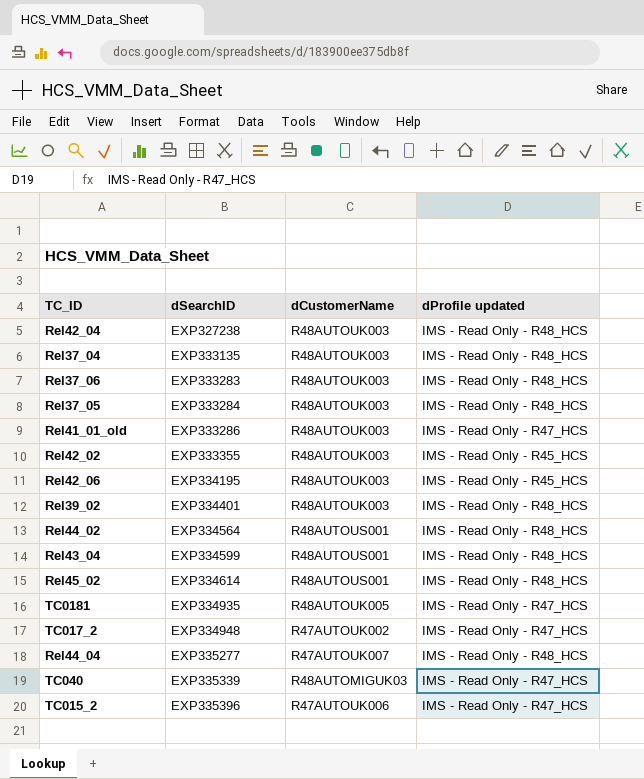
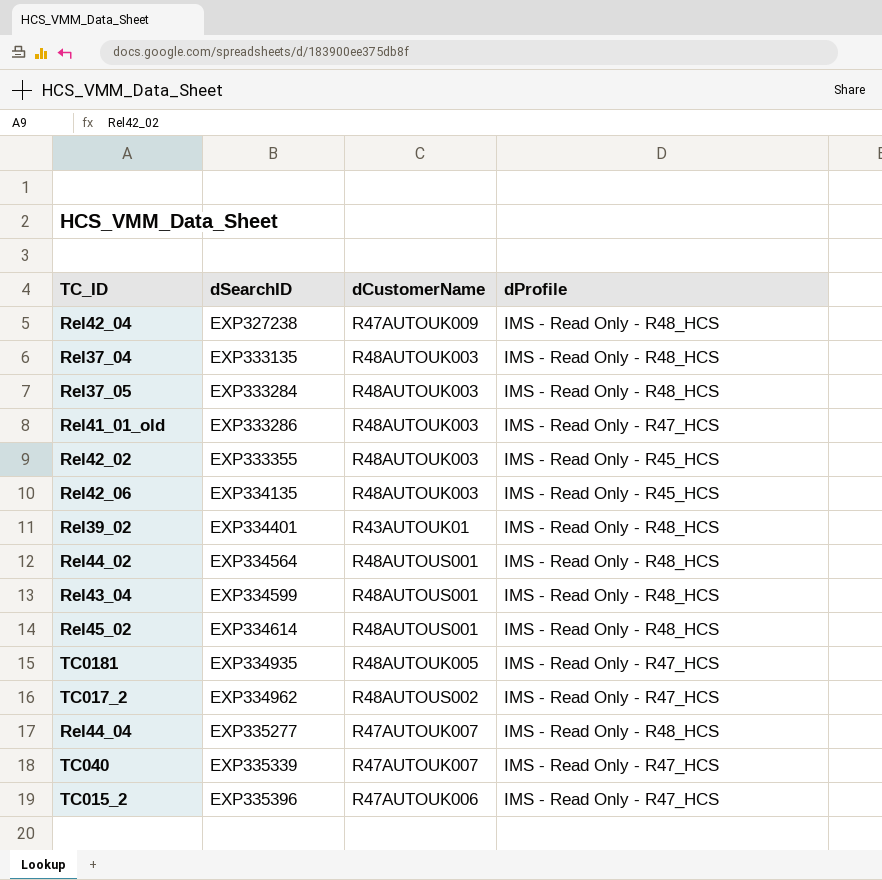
column name: dProfile updated -> dProfile
row Rel37_06: EXP333283 | R48AUTOUK003 | IMS - Read Only - R48_HCS -> none
Rel42_04 | dCustomerName: R48AUTOUK003 -> R47AUTOUK009
Rel42_06 | dSearchID: EXP334195 -> EXP334135
Rel39_02 | dCustomerName: R48AUTOUK003 -> R43AUTOUK01
TC017_2 | dSearchID: EXP334948 -> EXP334962
TC017_2 | dCustomerName: R47AUTOUK002 -> R48AUTOUS002
TC040 | dCustomerName: R48AUTOMIGUK03 -> R47AUTOUK007

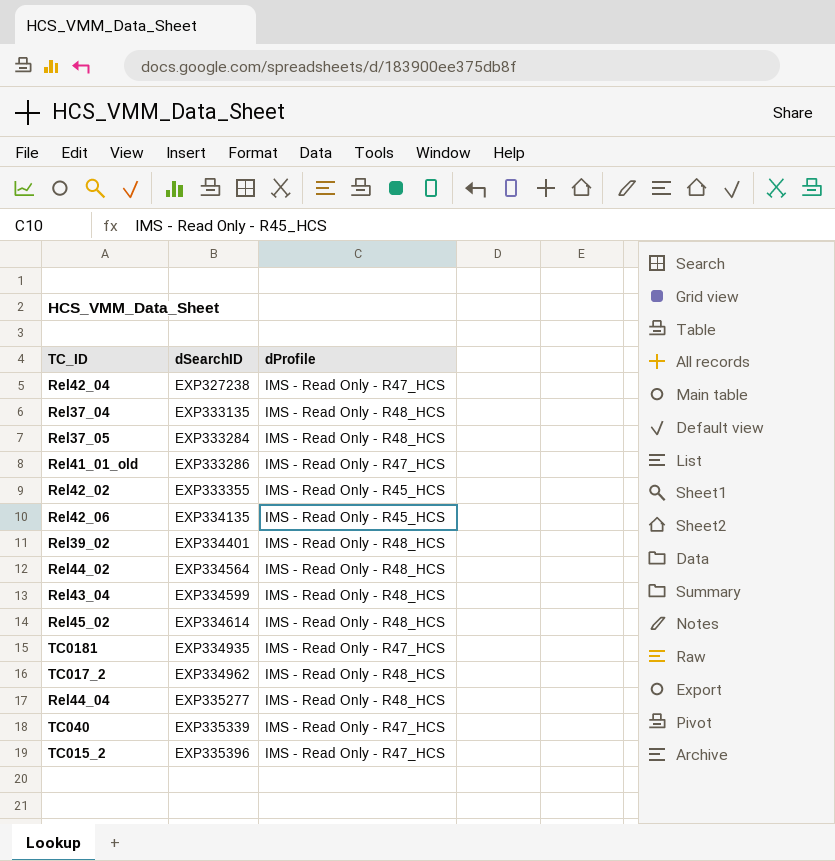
column dCustomerName | position: 3 -> none
Rel42_04 | dProfile: IMS - Read Only - R48_HCS -> IMS - Read Only - R47_HCS
TC017_2 | dProfile: IMS - Read Only - R47_HCS -> IMS - Read Only - R48_HCS

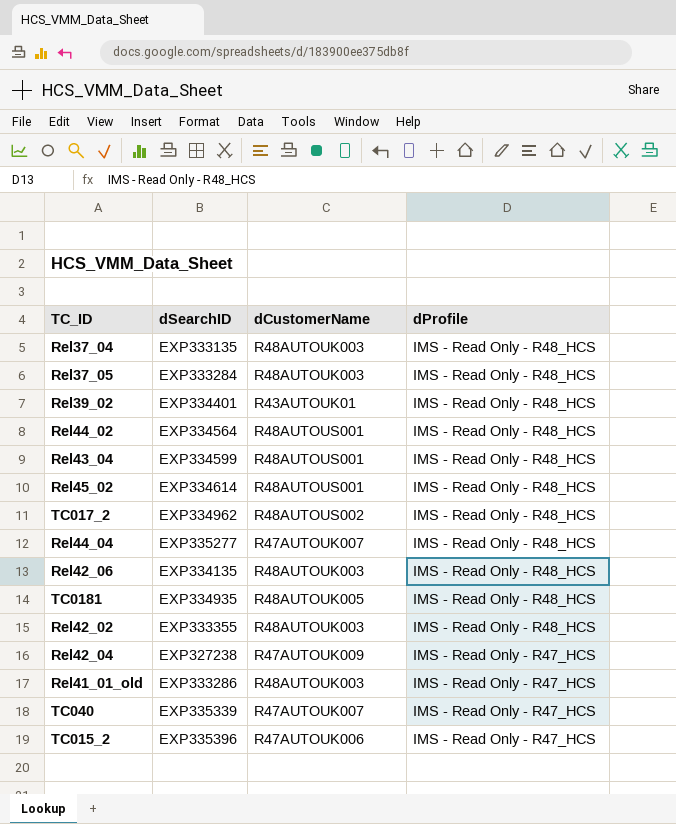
row order: dSearchID ascending -> dProfile descending
column dCustomerName | position: none -> 3
Rel42_06 | dProfile: IMS - Read Only - R45_HCS -> IMS - Read Only - R48_HCS
TC0181 | dProfile: IMS - Read Only - R47_HCS -> IMS - Read Only - R48_HCS
Rel42_02 | dProfile: IMS - Read Only - R45_HCS -> IMS - Read Only - R48_HCS

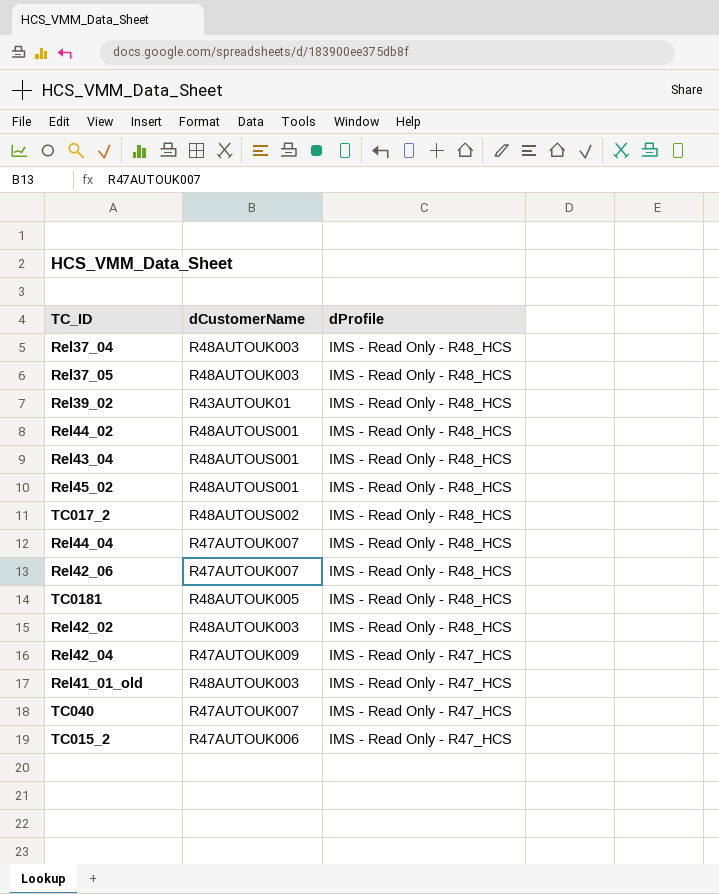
column dSearchID | position: 2 -> none
Rel42_06 | dCustomerName: R48AUTOUK003 -> R47AUTOUK007

